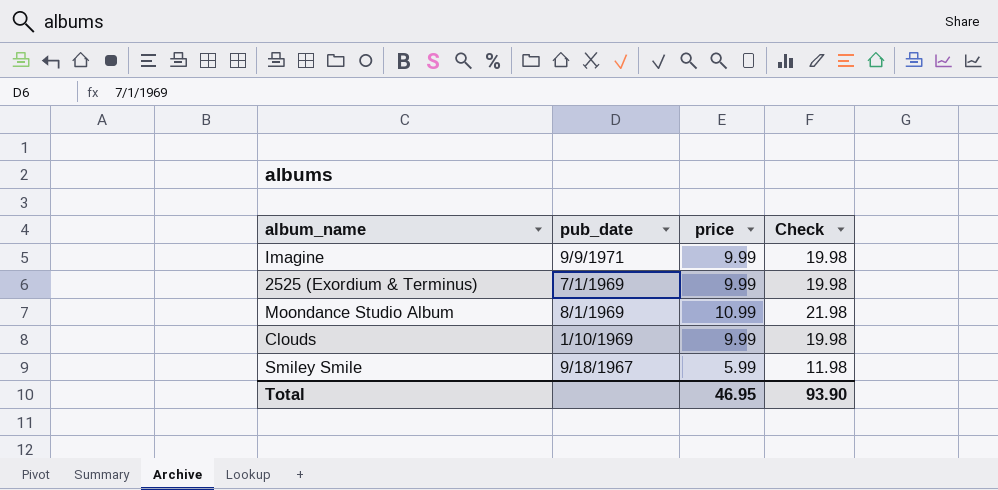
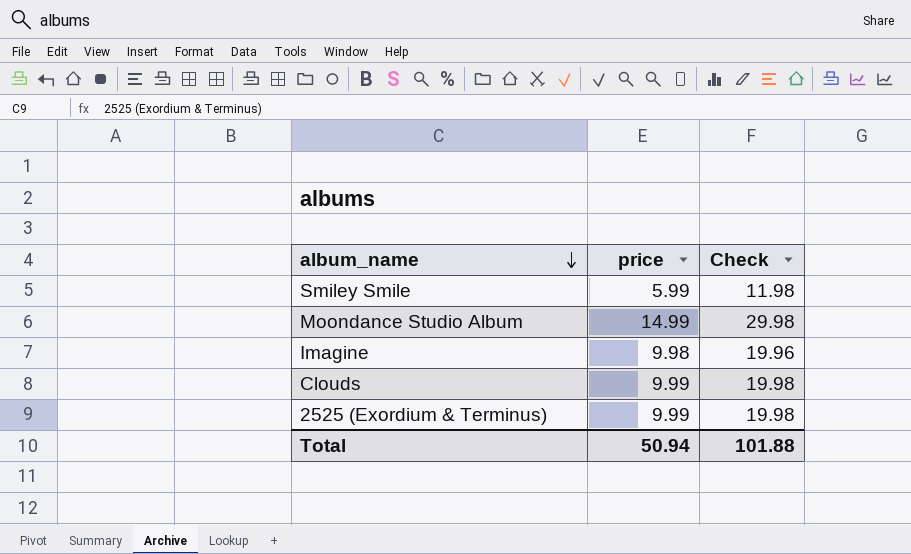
row order: none -> album_name descending
column pub_date | position: 2 -> none
Moondance Studio Album | price: 10.99 -> 14.99
Moondance Studio Album | Check: 21.98 -> 29.98
Imagine | price: 9.99 -> 9.98
Imagine | Check: 19.98 -> 19.96
Total | price: 46.95 -> 50.94
Total | Check: 93.90 -> 101.88

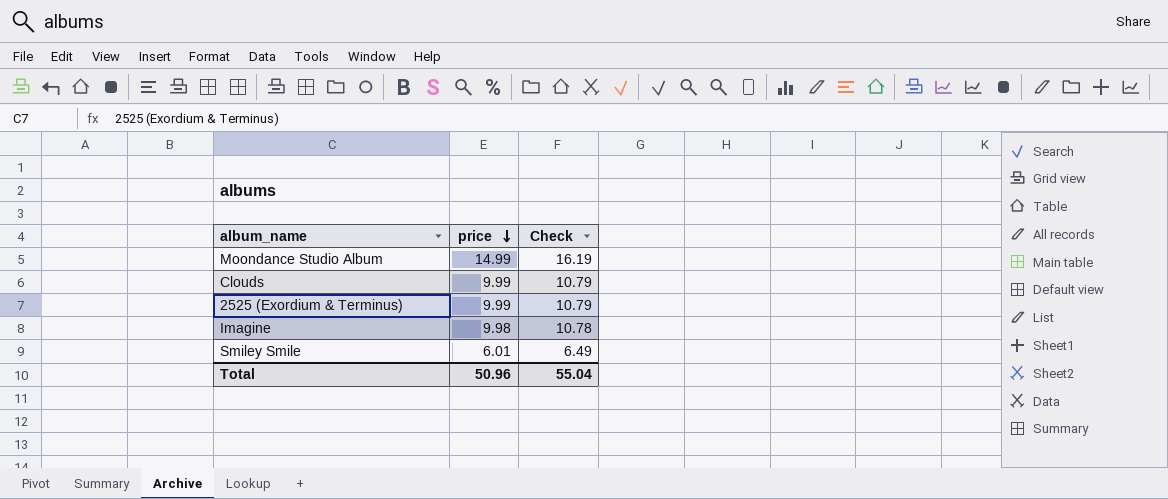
row order: album_name descending -> price descending
column Check | formula: [price] * 2 -> [price] * 1.08
Smiley Smile | price: 5.99 -> 6.01
Total | price: 50.94 -> 50.96
Total | Check: 101.88 -> 55.04

